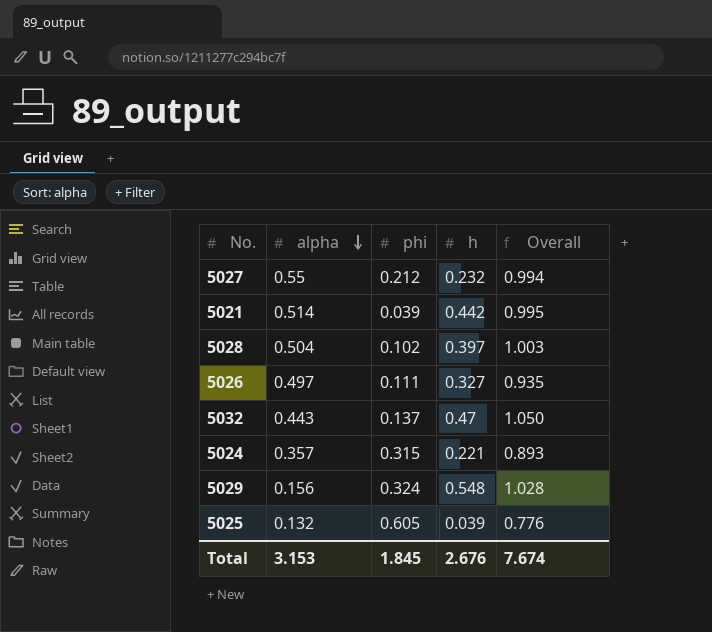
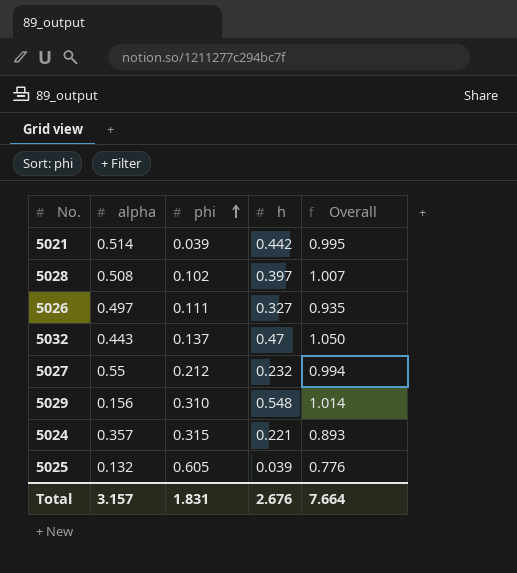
row order: alpha descending -> phi ascending
5028 | alpha: 0.504 -> 0.508
5028 | Overall: 1.003 -> 1.007
5029 | phi: 0.324 -> 0.310
5029 | Overall: 1.028 -> 1.014
Total | alpha: 3.153 -> 3.157
Total | phi: 1.845 -> 1.831
Total | Overall: 7.674 -> 7.664

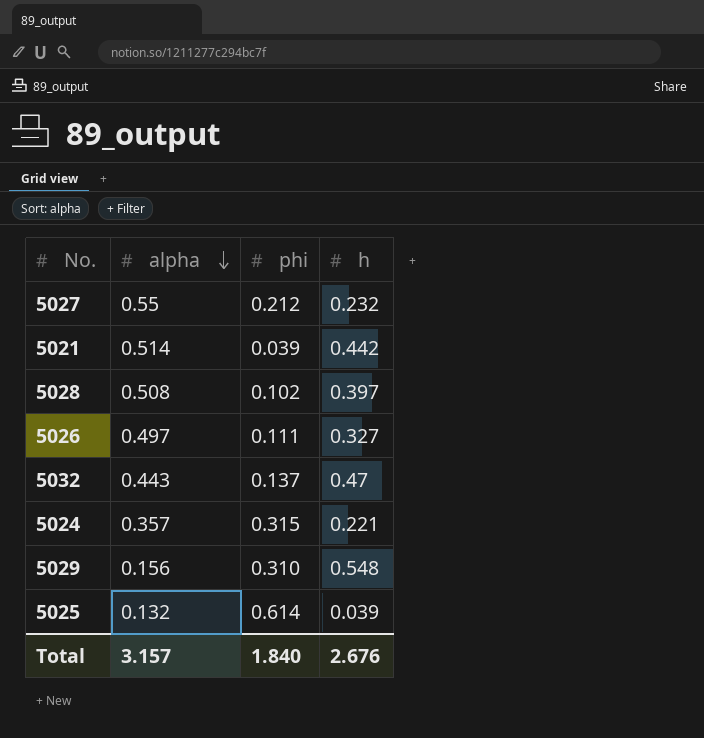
row order: phi ascending -> alpha descending
column Overall | formula: [alpha] + [phi] + [h] -> none
5025 | phi: 0.605 -> 0.614
Total | phi: 1.831 -> 1.840

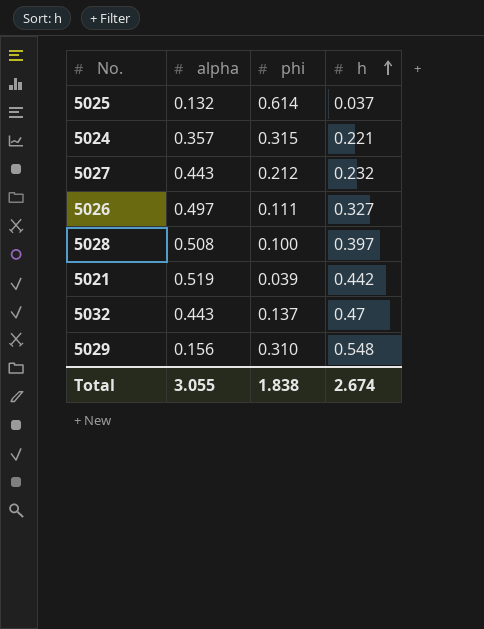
row order: alpha descending -> h ascending
5025 | h: 0.039 -> 0.037
5027 | alpha: 0.55 -> 0.443
5028 | phi: 0.102 -> 0.100
5021 | alpha: 0.514 -> 0.519
Total | alpha: 3.157 -> 3.055
Total | phi: 1.840 -> 1.838
Total | h: 2.676 -> 2.674

